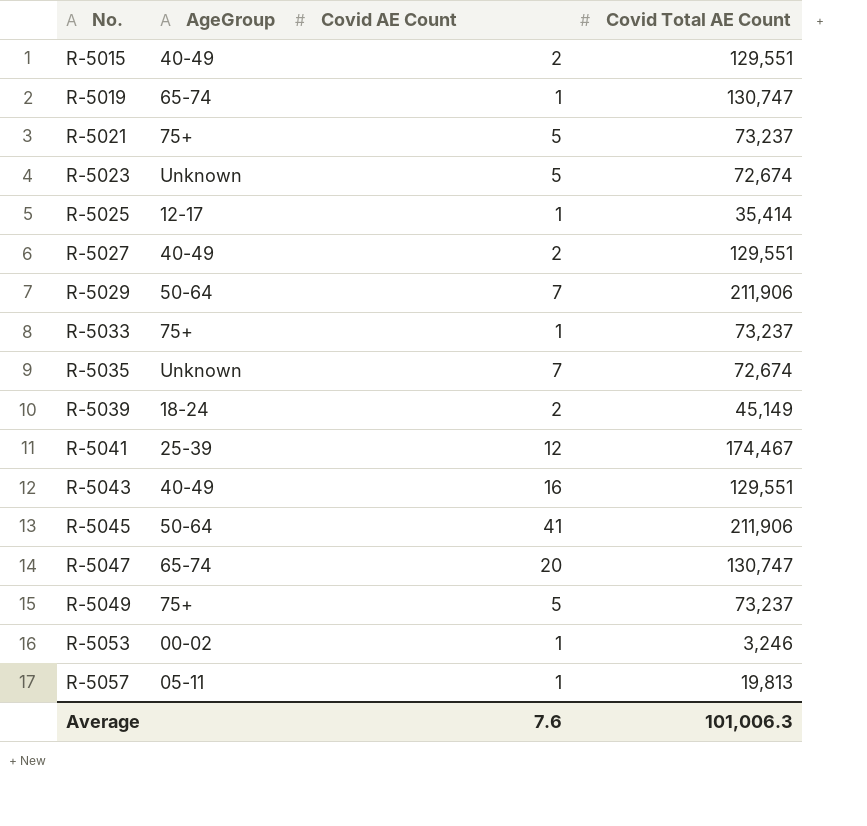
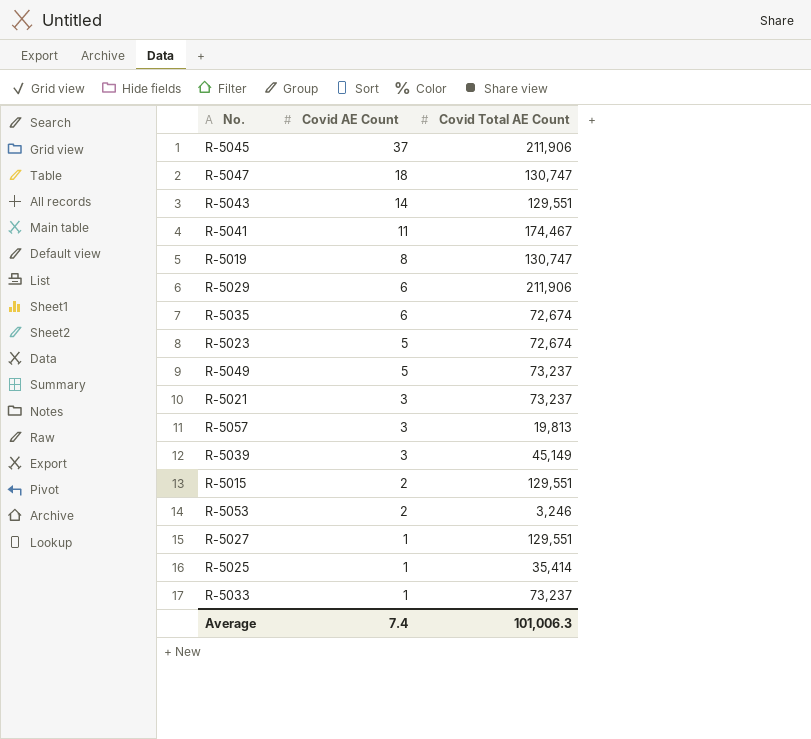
row order: No. ascending -> Covid AE Count descending
column AgeGroup | position: 2 -> none
R-5045 | Covid AE Count: 41 -> 37
R-5047 | Covid AE Count: 20 -> 18
R-5043 | Covid AE Count: 16 -> 14
R-5041 | Covid AE Count: 12 -> 11
R-5019 | Covid AE Count: 1 -> 8
R-5029 | Covid AE Count: 7 -> 6
R-5035 | Covid AE Count: 7 -> 6
R-5021 | Covid AE Count: 5 -> 3
R-5057 | Covid AE Count: 1 -> 3
R-5039 | Covid AE Count: 2 -> 3
R-5053 | Covid AE Count: 1 -> 2
R-5027 | Covid AE Count: 2 -> 1
Average | Covid AE Count: 7.6 -> 7.4

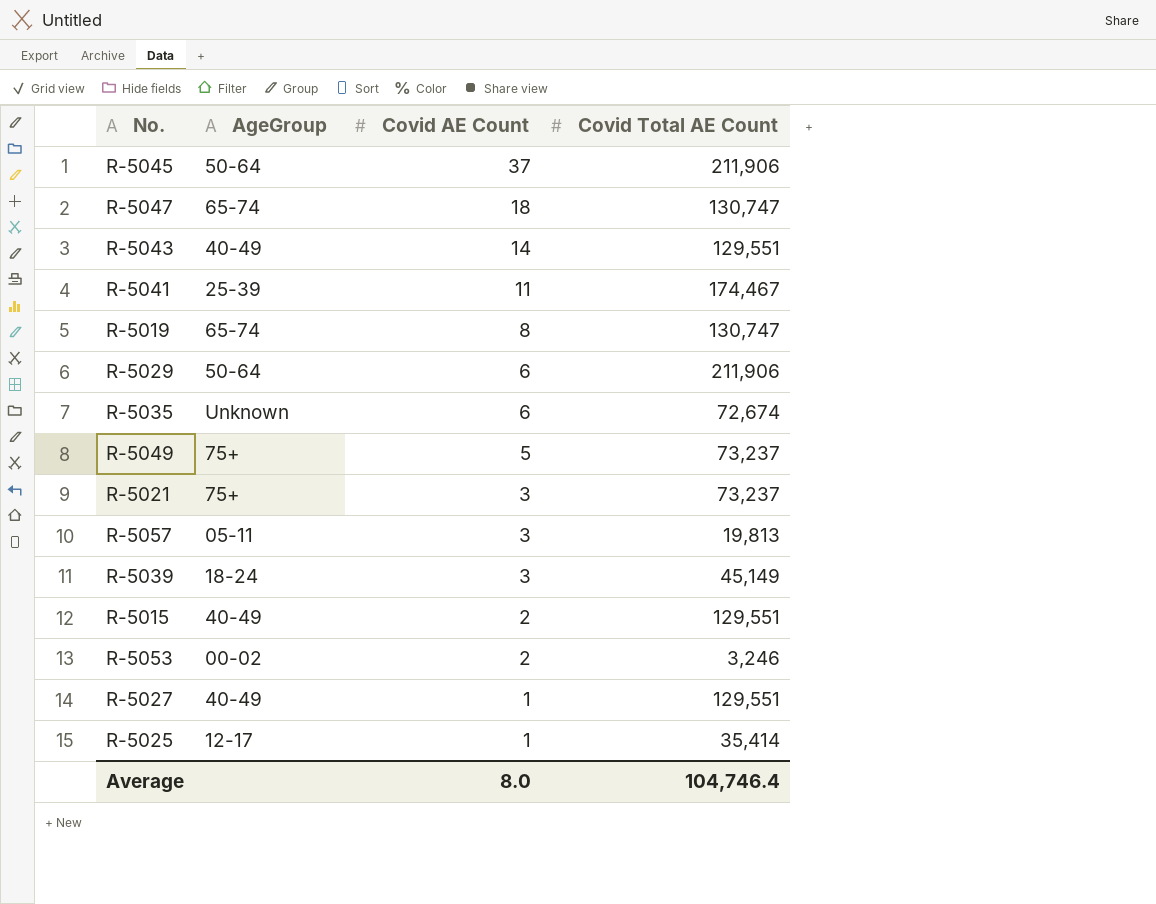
column AgeGroup | position: none -> 2
row R-5023: 5 | 72,674 -> none
row R-5033: 1 | 73,237 -> none
Average | Covid AE Count: 7.4 -> 8.0
Average | Covid Total AE Count: 101,006.3 -> 104,746.4

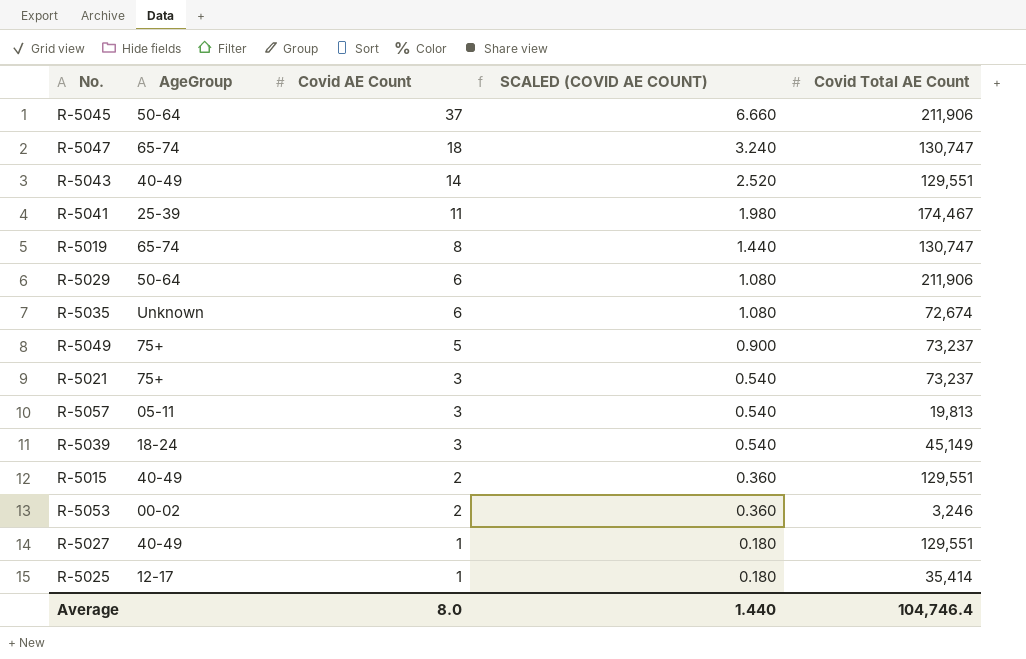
column SCALED (COVID AE COUNT) | formula: none -> [Covid AE Count] * 0.18

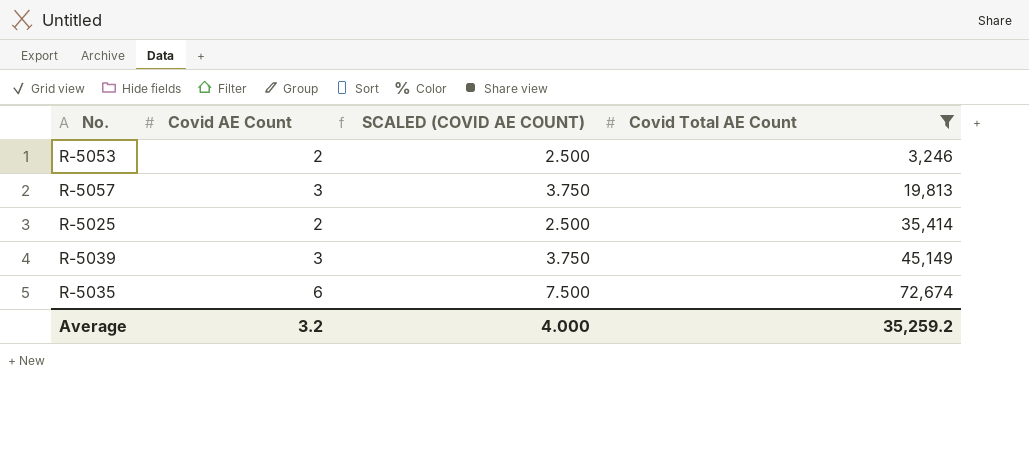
filter: none -> Covid Total AE Count <= 72,674
row order: Covid AE Count descending -> Covid Total AE Count ascending
column AgeGroup | position: 2 -> none
column SCALED (COVID AE COUNT) | formula: [Covid AE Count] * 0.18 -> [Covid AE Count] * 1.25
R-5025 | Covid AE Count: 1 -> 2
Average | Covid AE Count: 8.0 -> 3.2
Average | SCALED (COVID AE COUNT): 1.440 -> 4.000
Average | Covid Total AE Count: 104,746.4 -> 35,259.2

